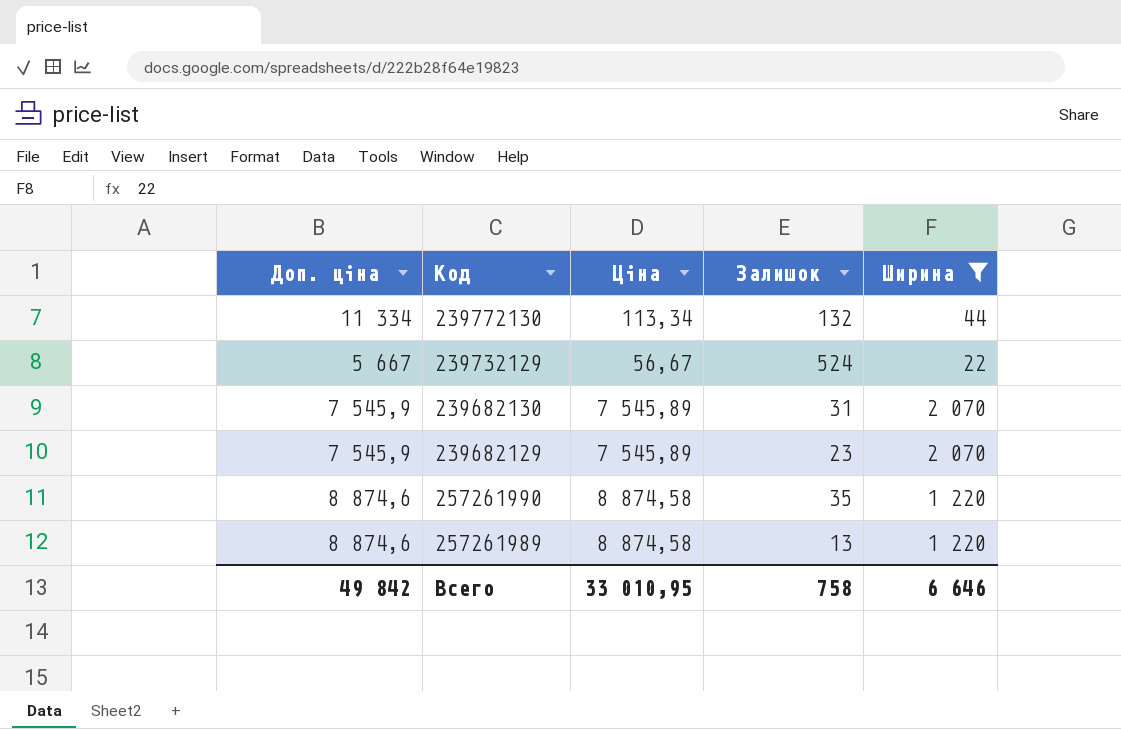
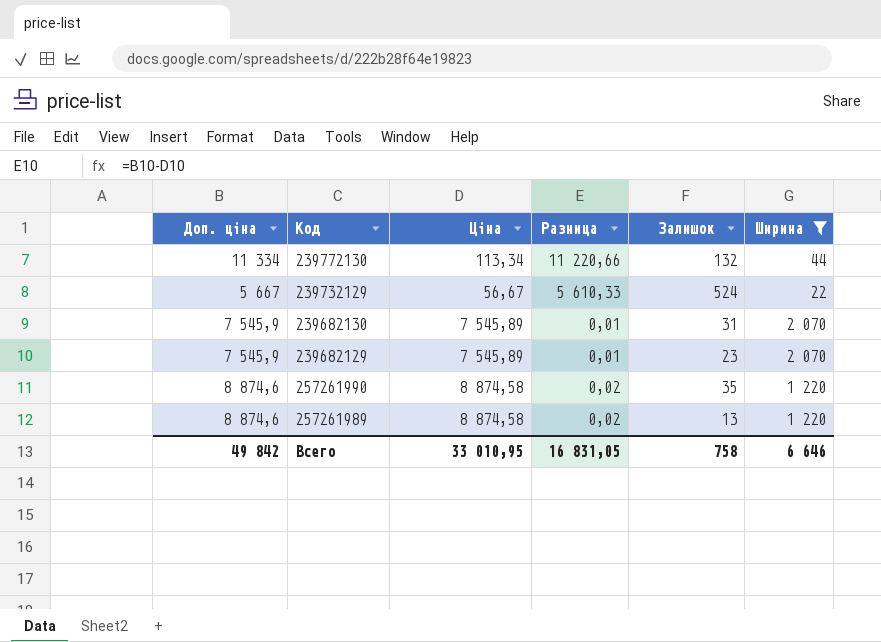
column Разница | formula: none -> [Доп. ціна] - [Ціна]

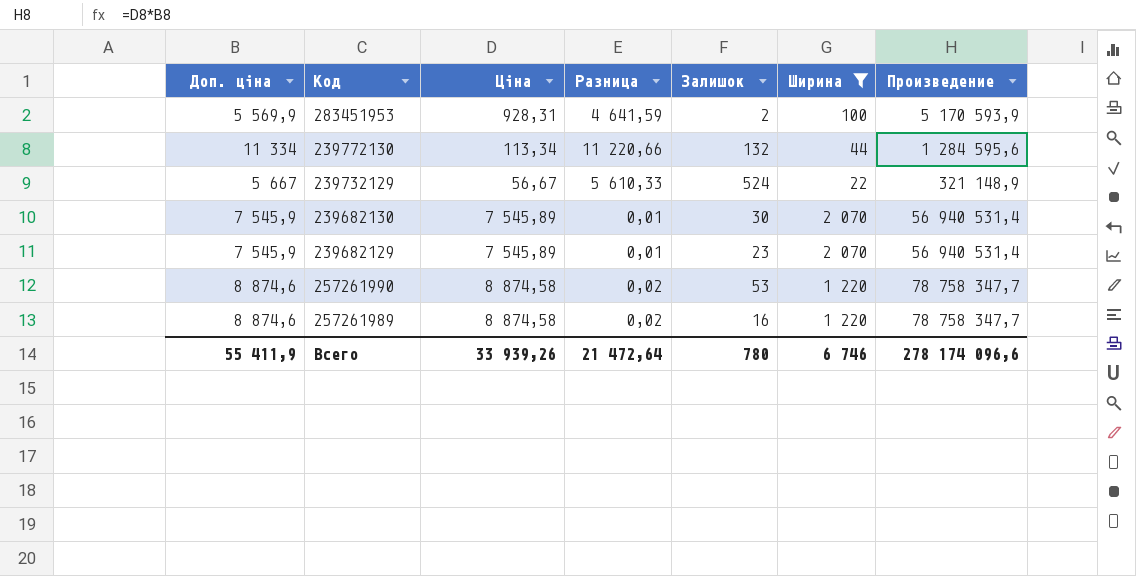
column Произведение | formula: none -> [Доп. ціна] * [Ціна]
row 283451953: none -> 5 569,9 | 928,31 | 4 641,59 | 2 | 100 | 5 170 593,9
239682130 | Залишок: 31 -> 30
257261990 | Залишок: 35 -> 53
257261989 | Залишок: 13 -> 16
Всего | Доп. ціна: 49 842 -> 55 411,9
Всего | Ціна: 33 010,95 -> 33 939,26
Всего | Разница: 16 831,05 -> 21 472,64
Всего | Залишок: 758 -> 780
Всего | Ширина: 6 646 -> 6 746

